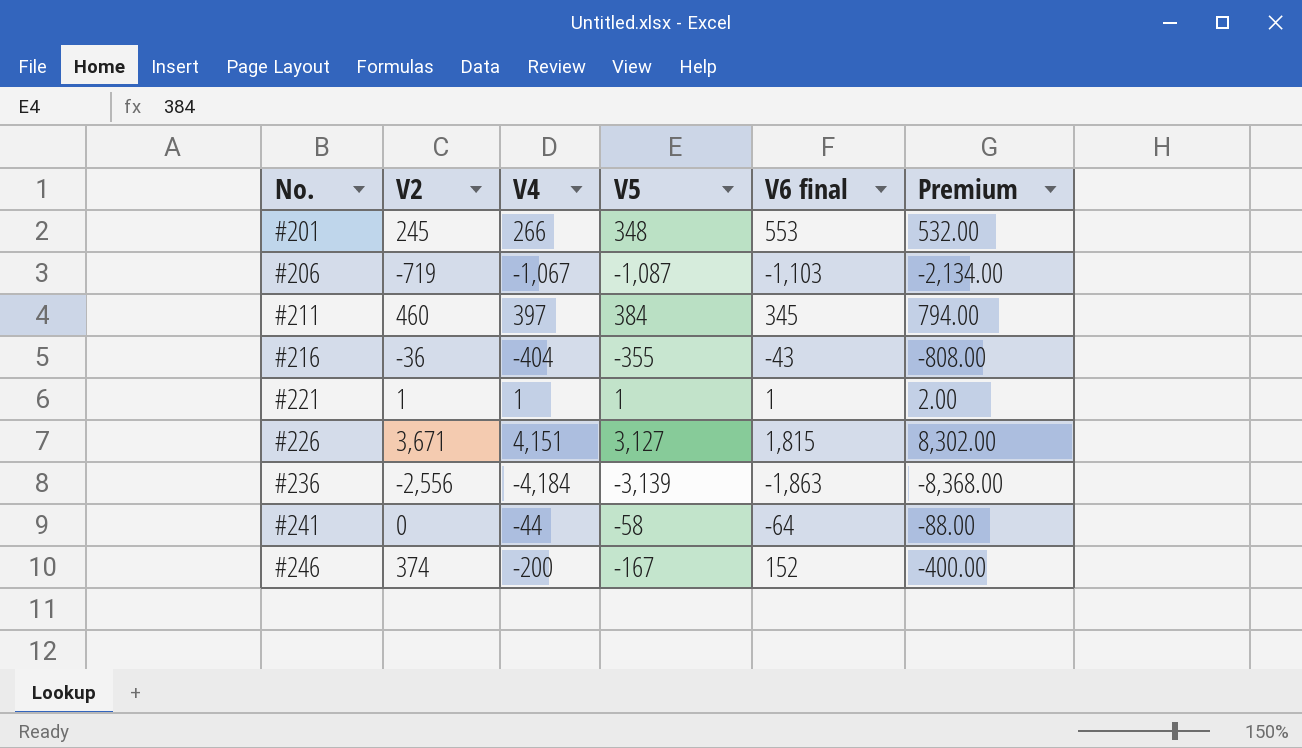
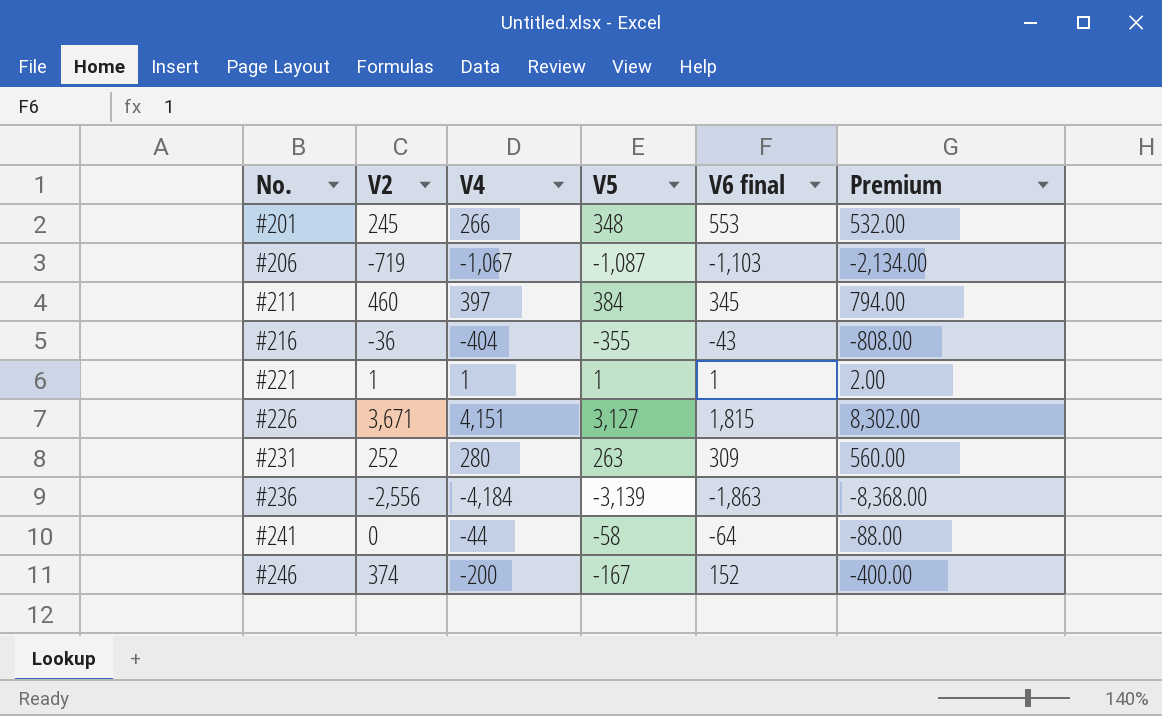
row #231: none -> 252 | 280 | 263 | 309 | 560.00

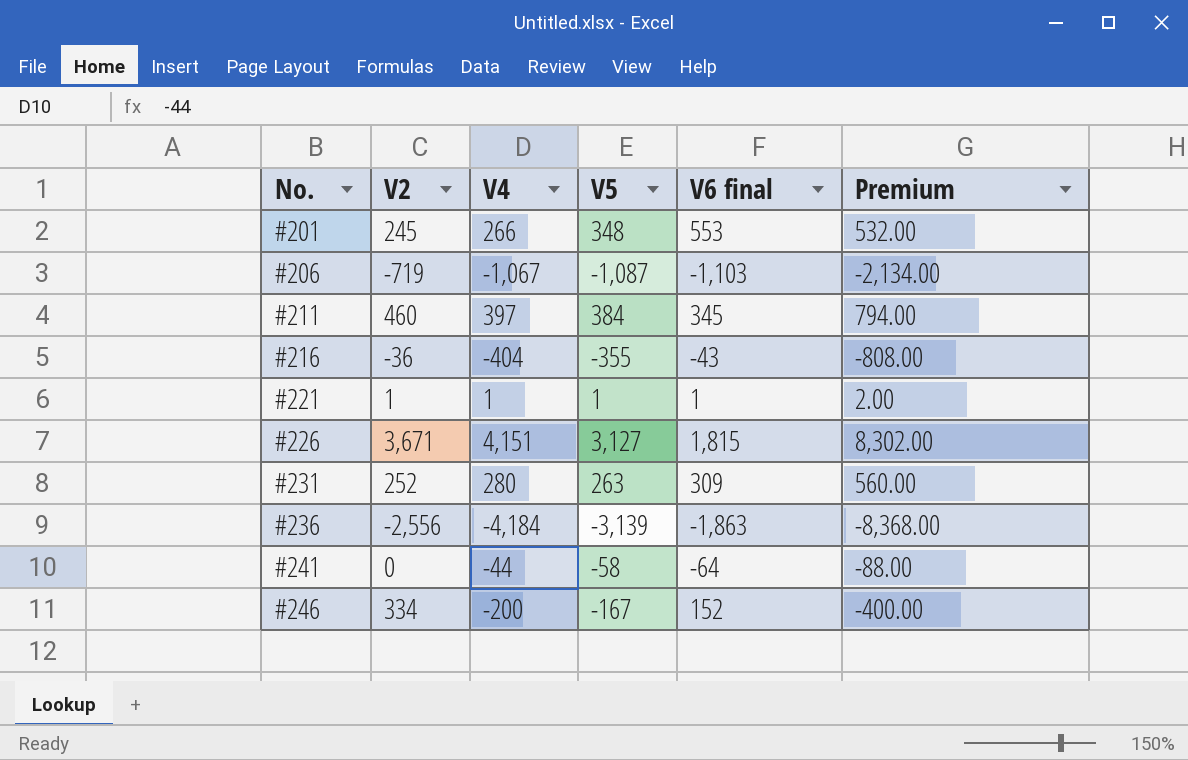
#246 | V2: 374 -> 334

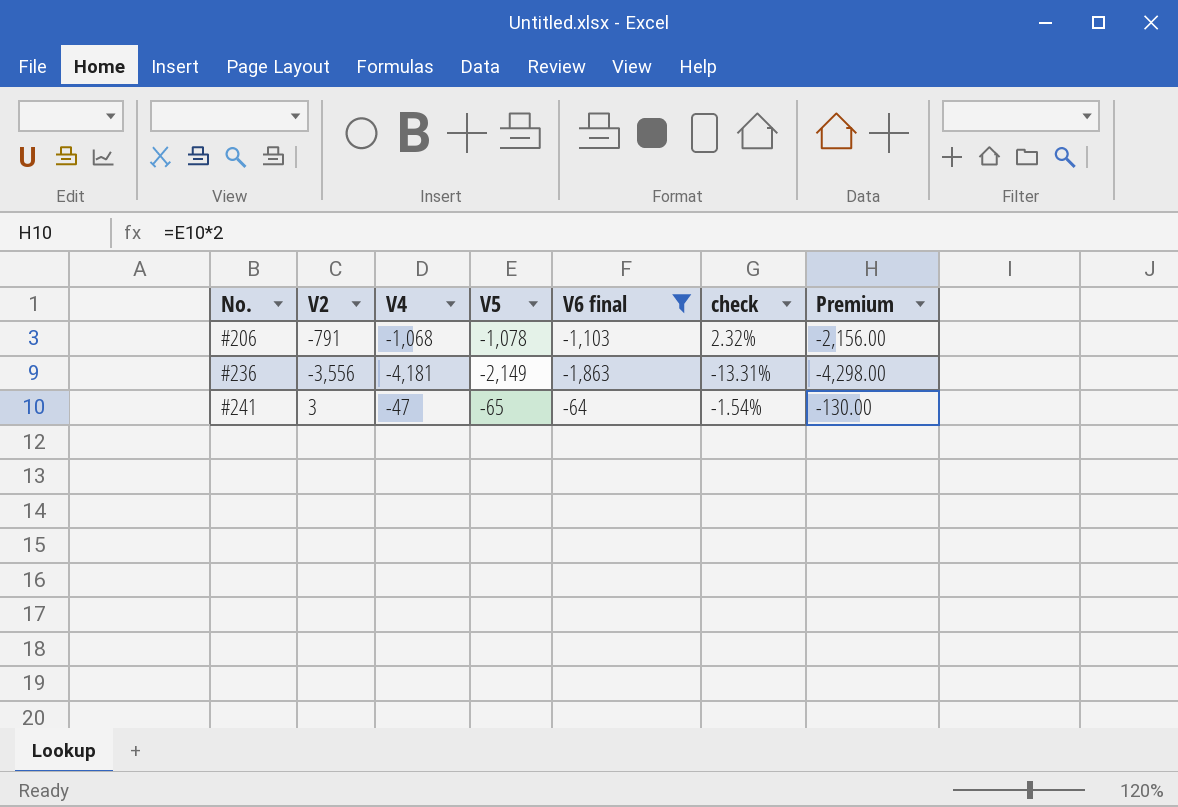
filter: none -> V6 final <= -64
column check | formula: none -> ([V6 final] - [V5]) / [V5]
column Premium | formula: [V4] * 2 -> [V5] * 2
#206 | V2: -719 -> -791
#206 | V4: -1,067 -> -1,068
#206 | V5: -1,087 -> -1,078
#236 | V2: -2,556 -> -3,556
#236 | V4: -4,184 -> -4,181
#236 | V5: -3,139 -> -2,149
#241 | V2: 0 -> 3
#241 | V4: -44 -> -47
#241 | V5: -58 -> -65

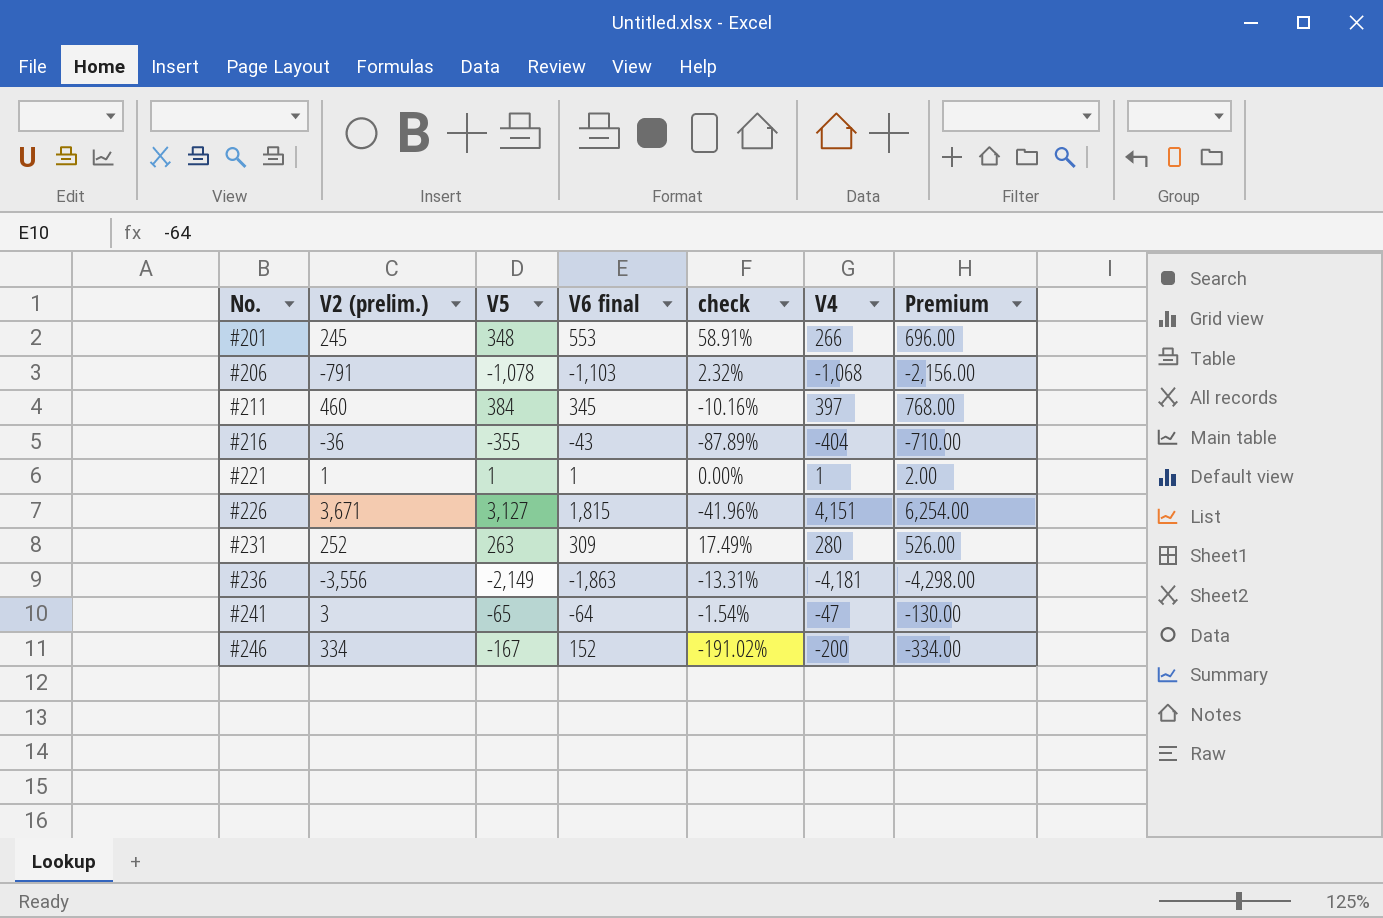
filter: V6 final <= -64 -> none
column name: V2 -> V2 (prelim.)
column V4 | position: 3 -> 6

